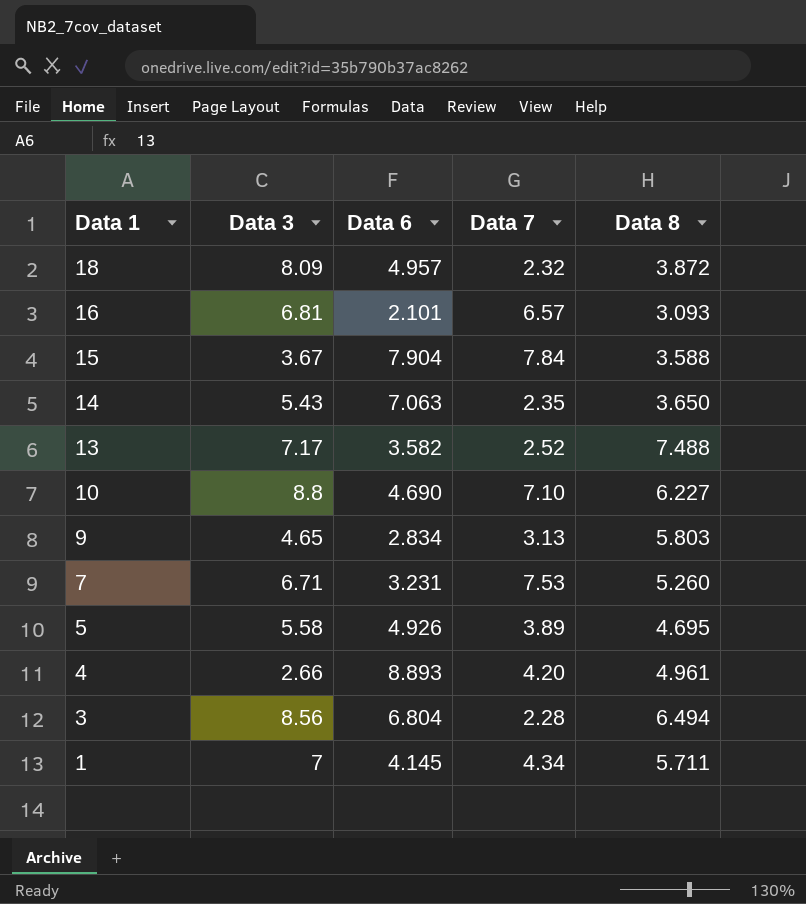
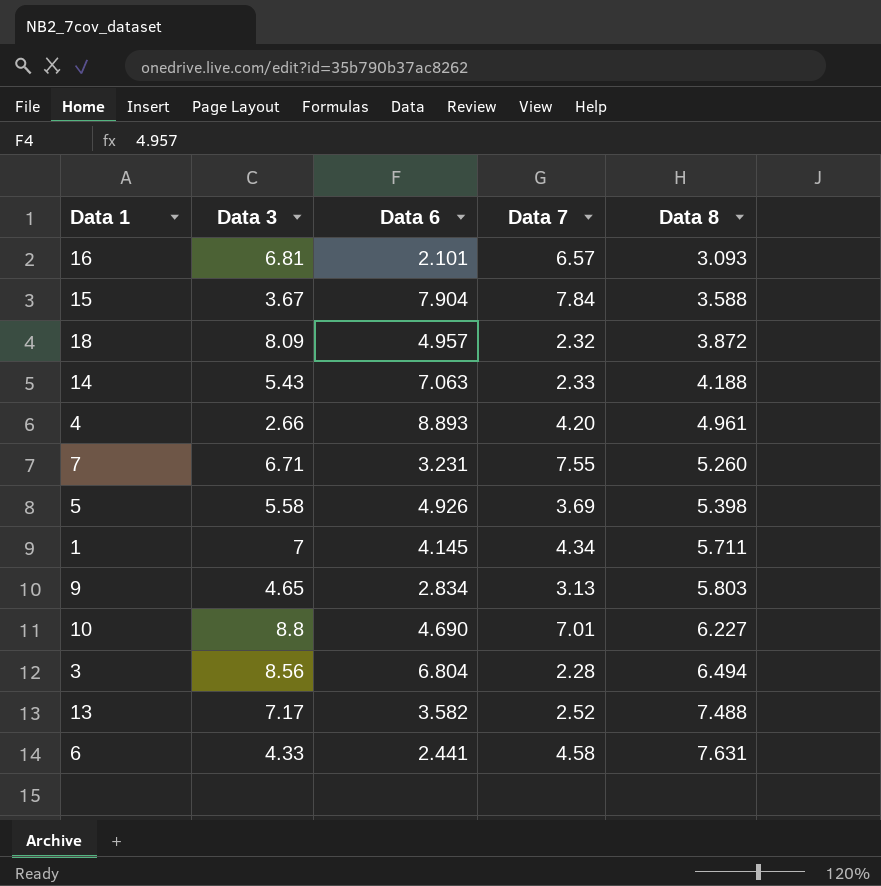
row order: Data 1 descending -> Data 8 ascending
14 | Data 7: 2.35 -> 2.33
14 | Data 8: 3.650 -> 4.188
7 | Data 7: 7.53 -> 7.55
5 | Data 7: 3.89 -> 3.69
5 | Data 8: 4.695 -> 5.398
10 | Data 7: 7.10 -> 7.01
row 6: none -> 4.33 | 2.441 | 4.58 | 7.631

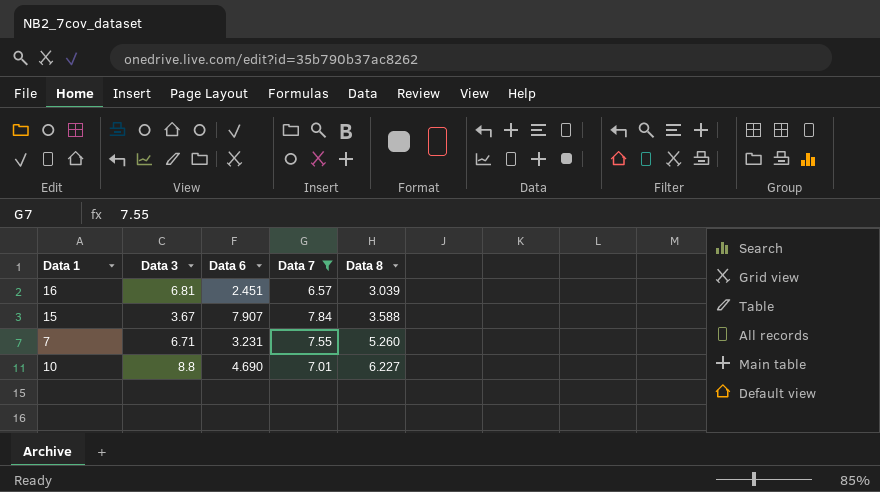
filter: none -> Data 7 >= 6.57
16 | Data 6: 2.101 -> 2.451
16 | Data 8: 3.093 -> 3.039
15 | Data 6: 7.904 -> 7.907

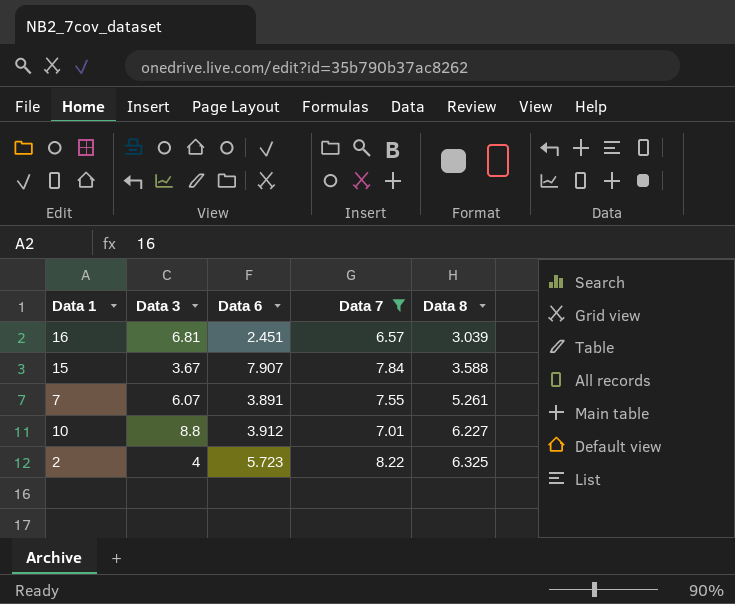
7 | Data 3: 6.71 -> 6.07
7 | Data 6: 3.231 -> 3.891
7 | Data 8: 5.260 -> 5.261
10 | Data 6: 4.690 -> 3.912
row 2: none -> 4 | 5.723 | 8.22 | 6.325

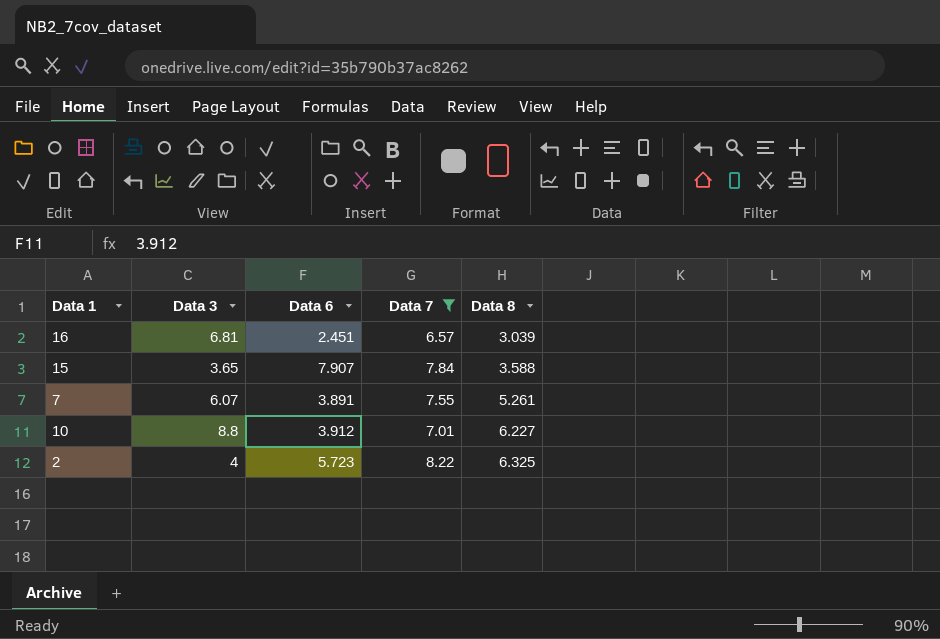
15 | Data 3: 3.67 -> 3.65

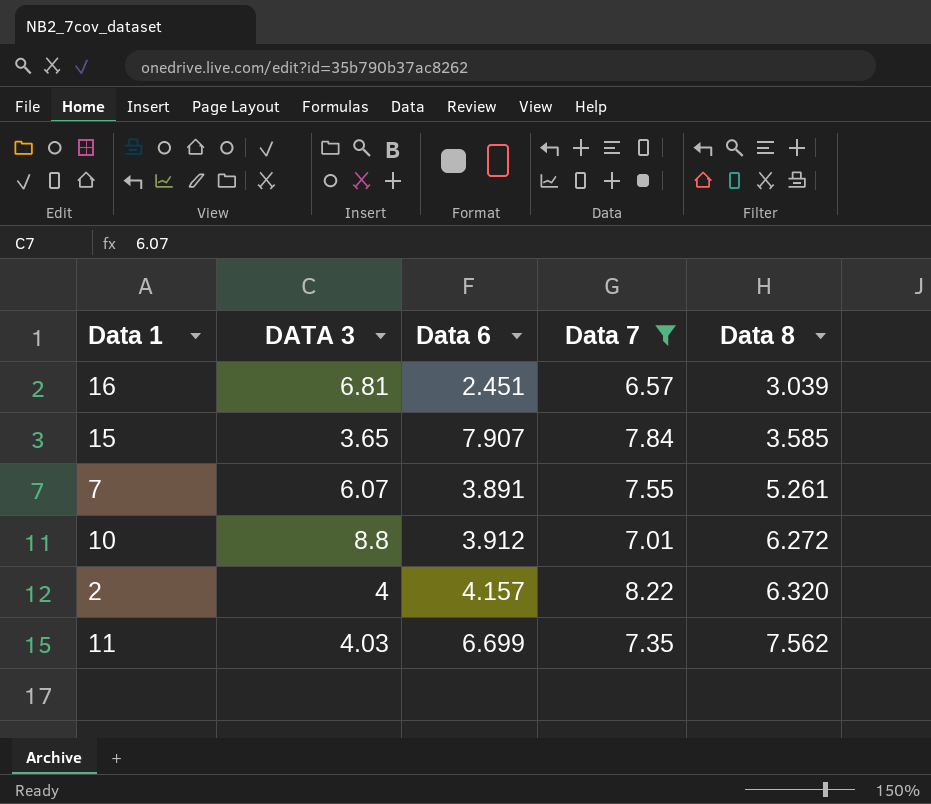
column name: Data 3 -> DATA 3
15 | Data 8: 3.588 -> 3.585
10 | Data 8: 6.227 -> 6.272
2 | Data 6: 5.723 -> 4.157
2 | Data 8: 6.325 -> 6.320
row 11: none -> 4.03 | 6.699 | 7.35 | 7.562

